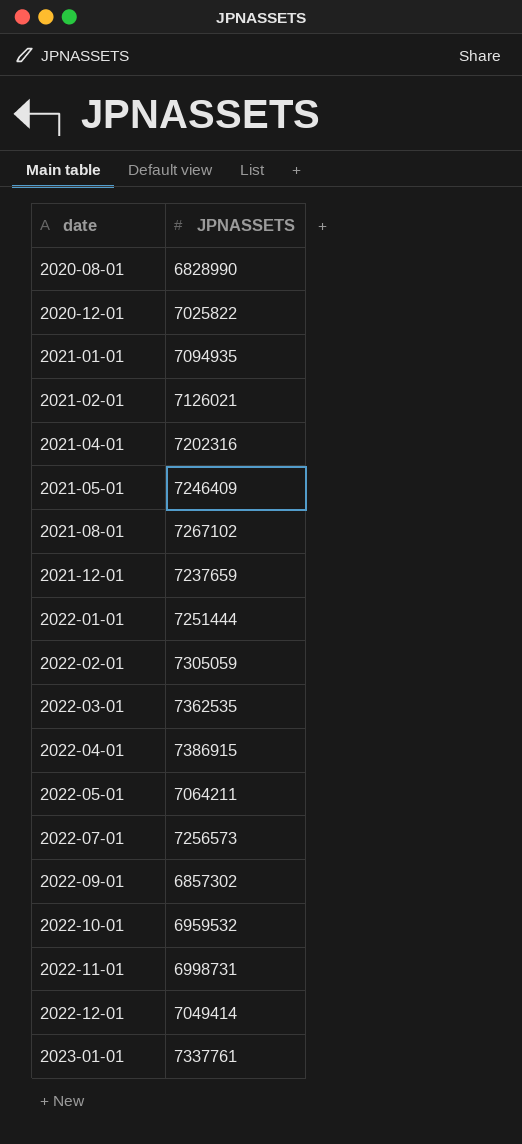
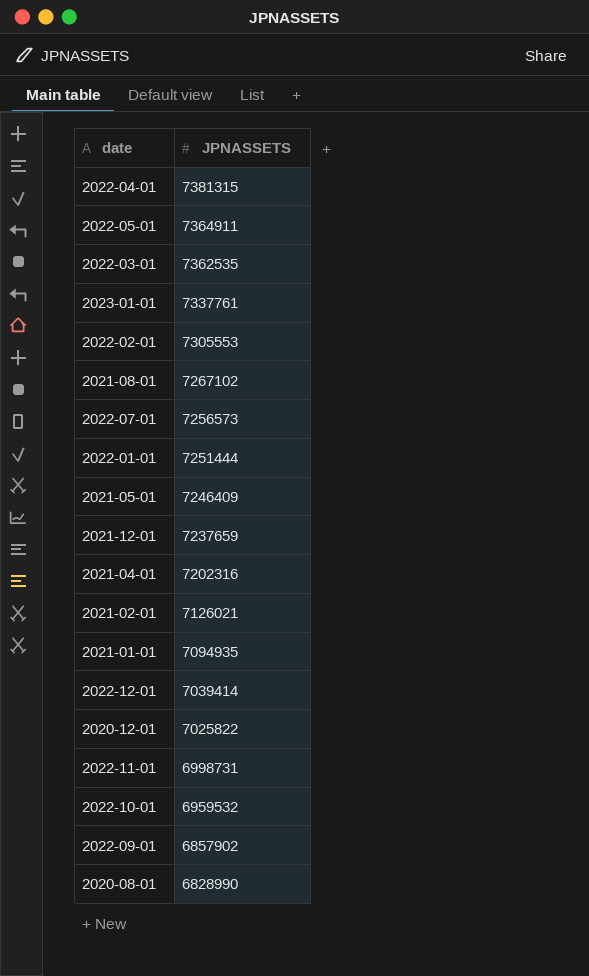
row order: date ascending -> JPNASSETS descending
2022-04-01 | JPNASSETS: 7386915 -> 7381315
2022-05-01 | JPNASSETS: 7064211 -> 7364911
2022-02-01 | JPNASSETS: 7305059 -> 7305553
2022-12-01 | JPNASSETS: 7049414 -> 7039414
2022-09-01 | JPNASSETS: 6857302 -> 6857902

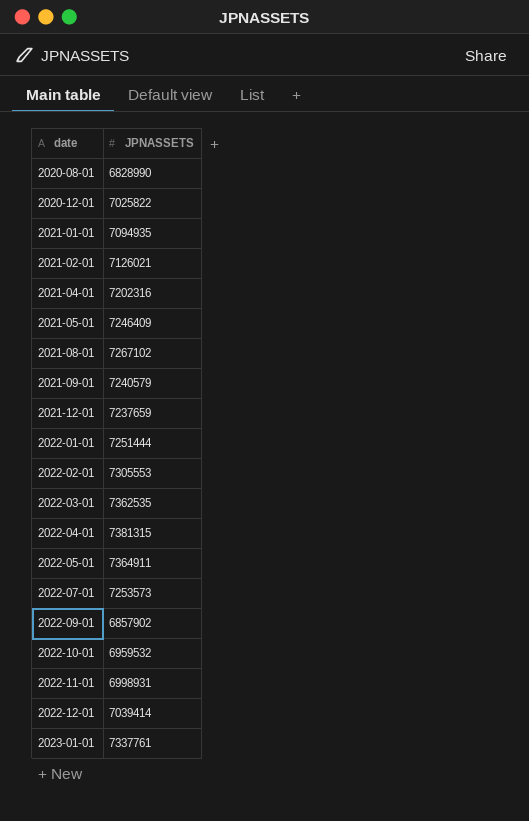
row order: JPNASSETS descending -> date ascending
row 2021-09-01: none -> 7240579
2022-07-01 | JPNASSETS: 7256573 -> 7253573
2022-11-01 | JPNASSETS: 6998731 -> 6998931

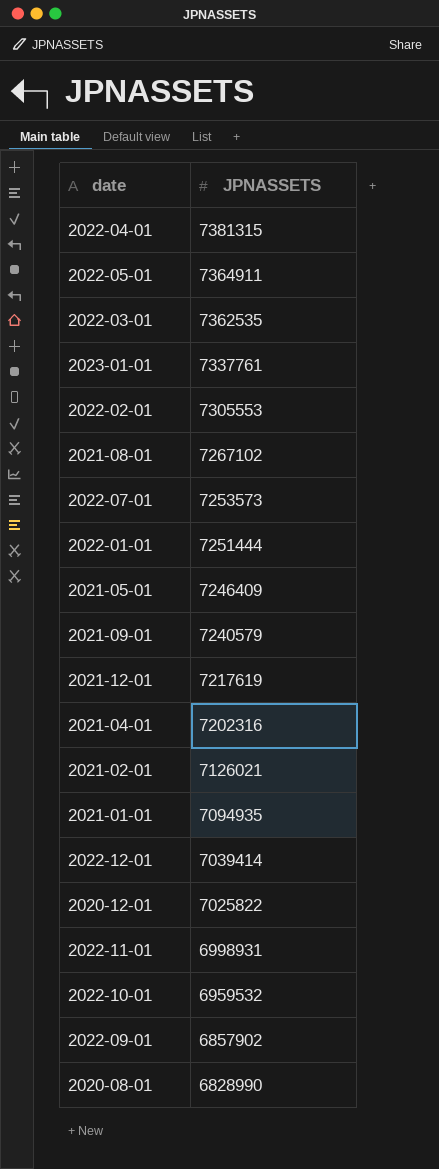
row order: date ascending -> JPNASSETS descending
2021-12-01 | JPNASSETS: 7237659 -> 7217619

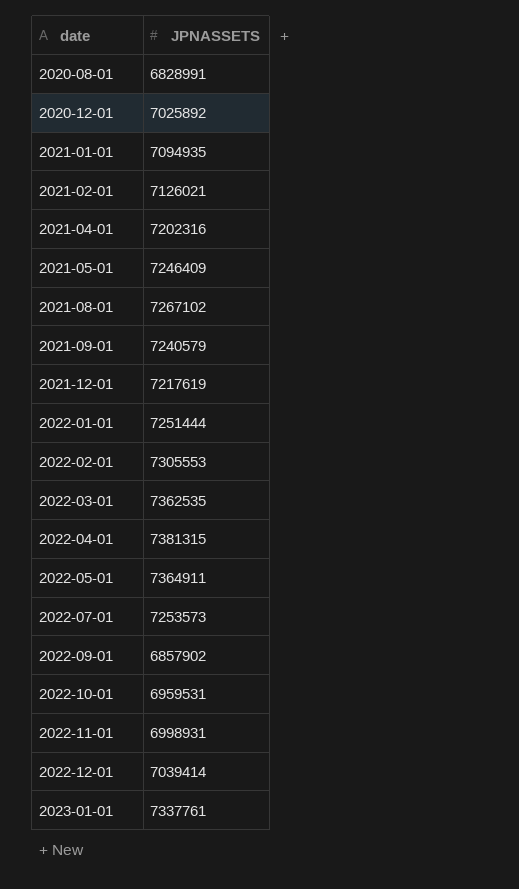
row order: JPNASSETS descending -> date ascending
2020-08-01 | JPNASSETS: 6828990 -> 6828991
2020-12-01 | JPNASSETS: 7025822 -> 7025892
2022-10-01 | JPNASSETS: 6959532 -> 6959531

